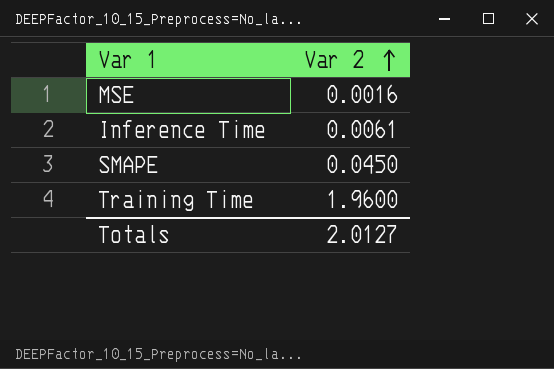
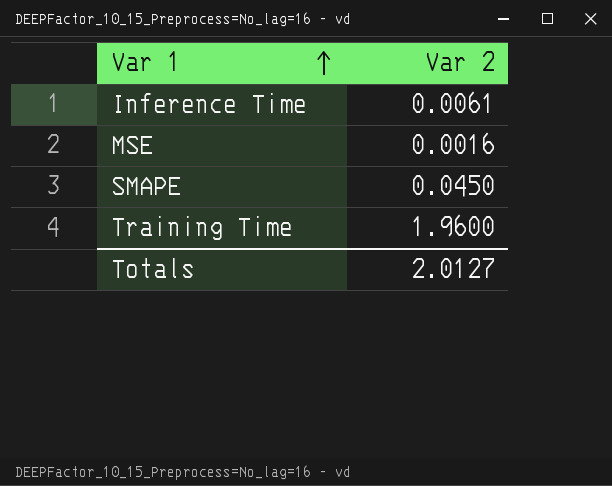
row order: Var 2 ascending -> Var 1 ascending

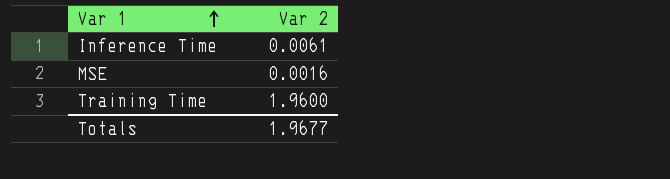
row SMAPE: 0.0450 -> none
Totals | Var 2: 2.0127 -> 1.9677

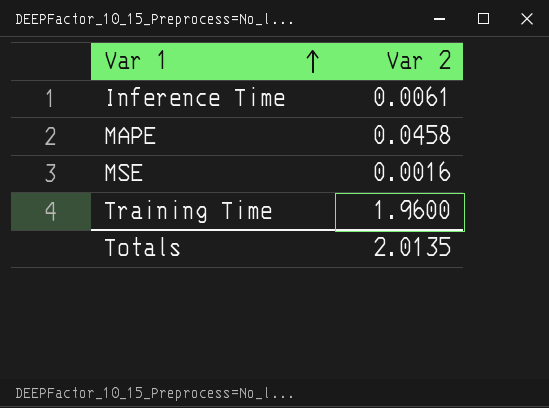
row MAPE: none -> 0.0458
Totals | Var 2: 1.9677 -> 2.0135

